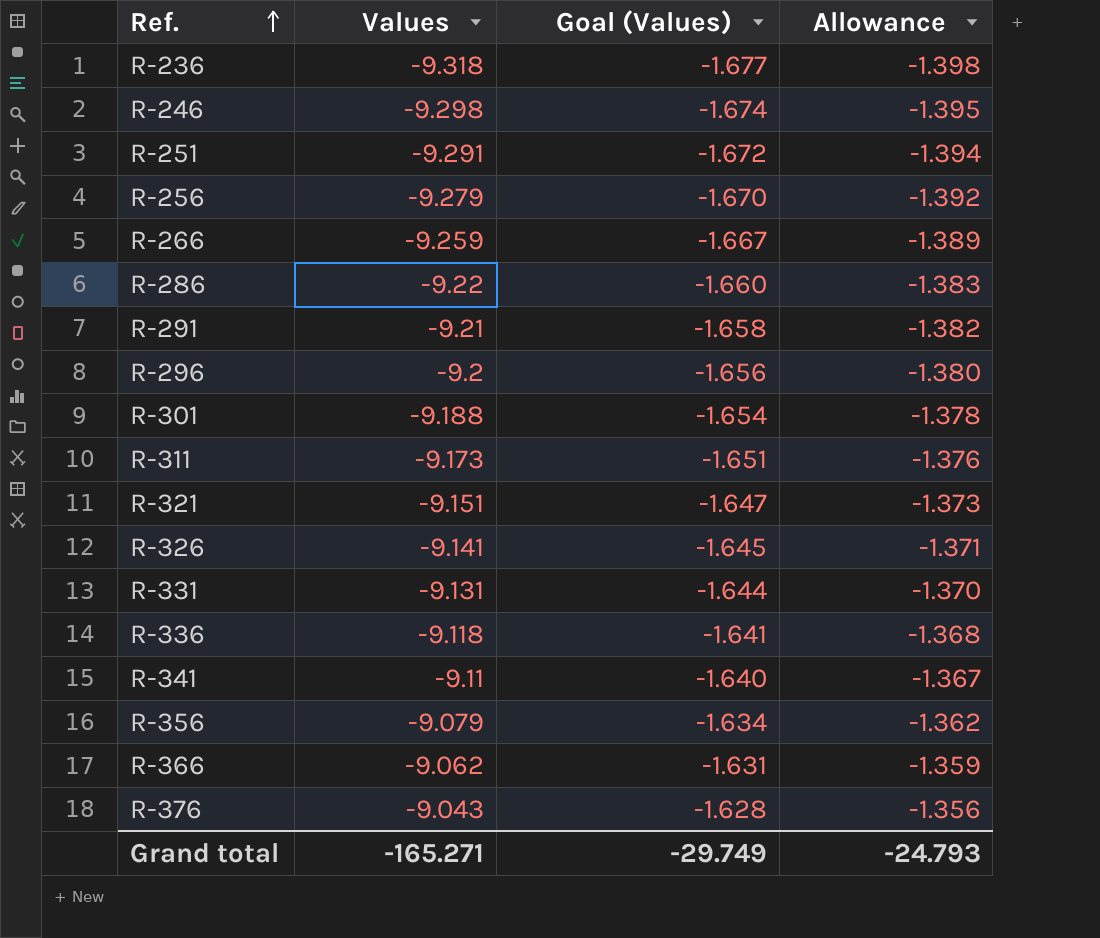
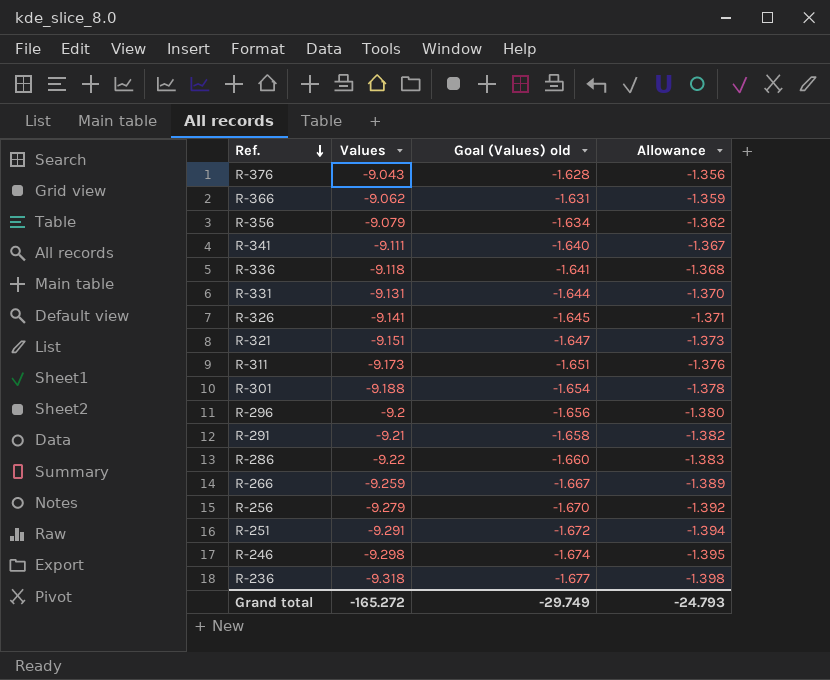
row order: Ref. ascending -> Ref. descending
column name: Goal (Values) -> Goal (Values) old
R-341 | Values: -9.11 -> -9.111
Grand total | Values: -165.271 -> -165.272

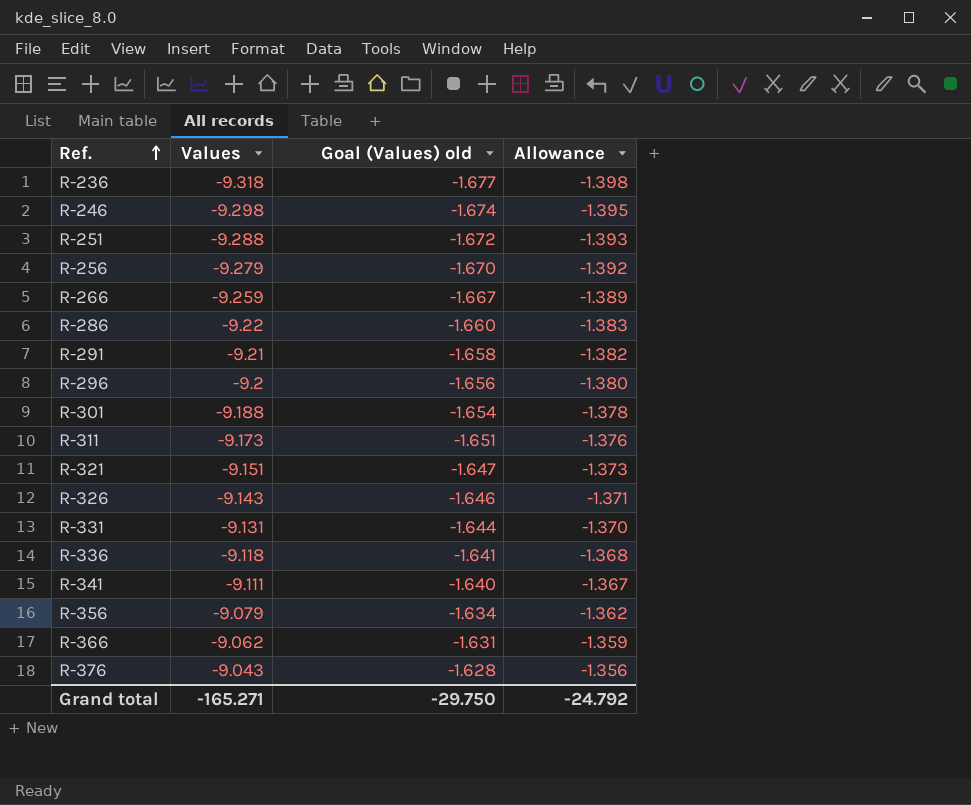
row order: Ref. descending -> Ref. ascending
R-251 | Values: -9.291 -> -9.288
R-251 | Allowance: -1.394 -> -1.393
R-326 | Values: -9.141 -> -9.143
R-326 | Goal (Values) old: -1.645 -> -1.646
Grand total | Values: -165.272 -> -165.271
Grand total | Goal (Values) old: -29.749 -> -29.750
Grand total | Allowance: -24.793 -> -24.792

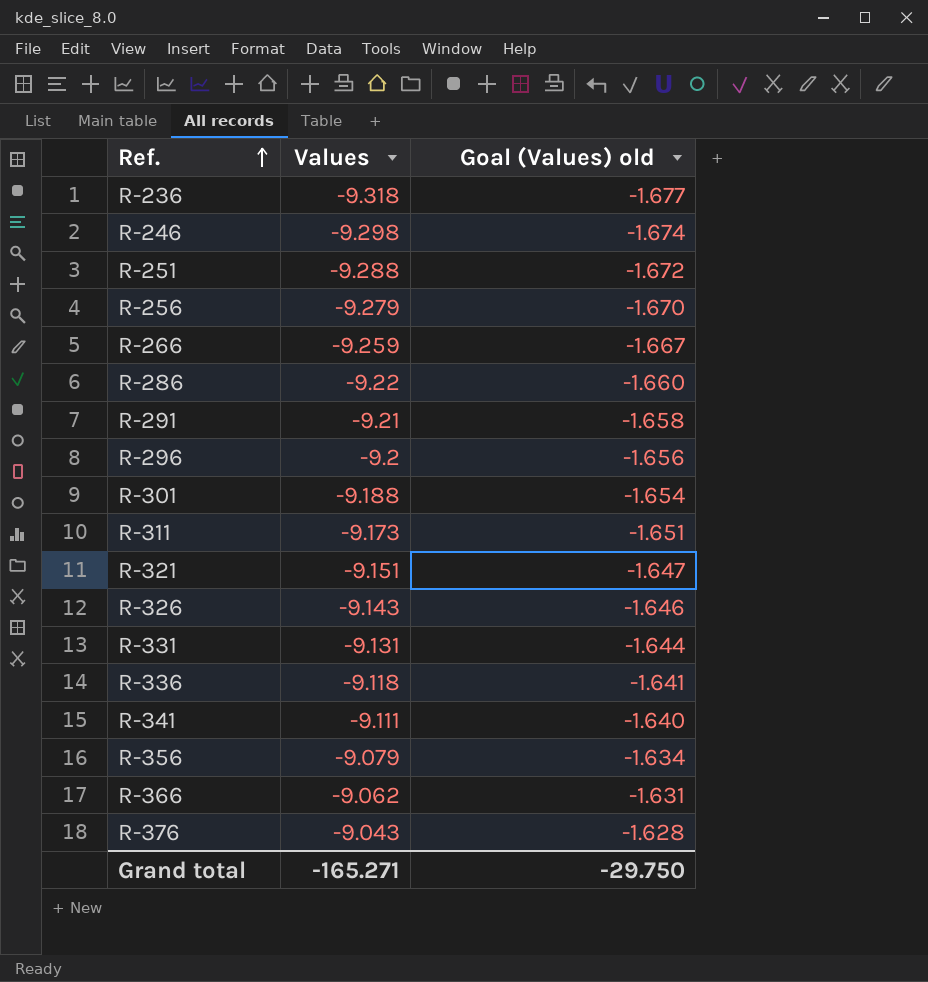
column Allowance | formula: [Values] * 0.15 -> none

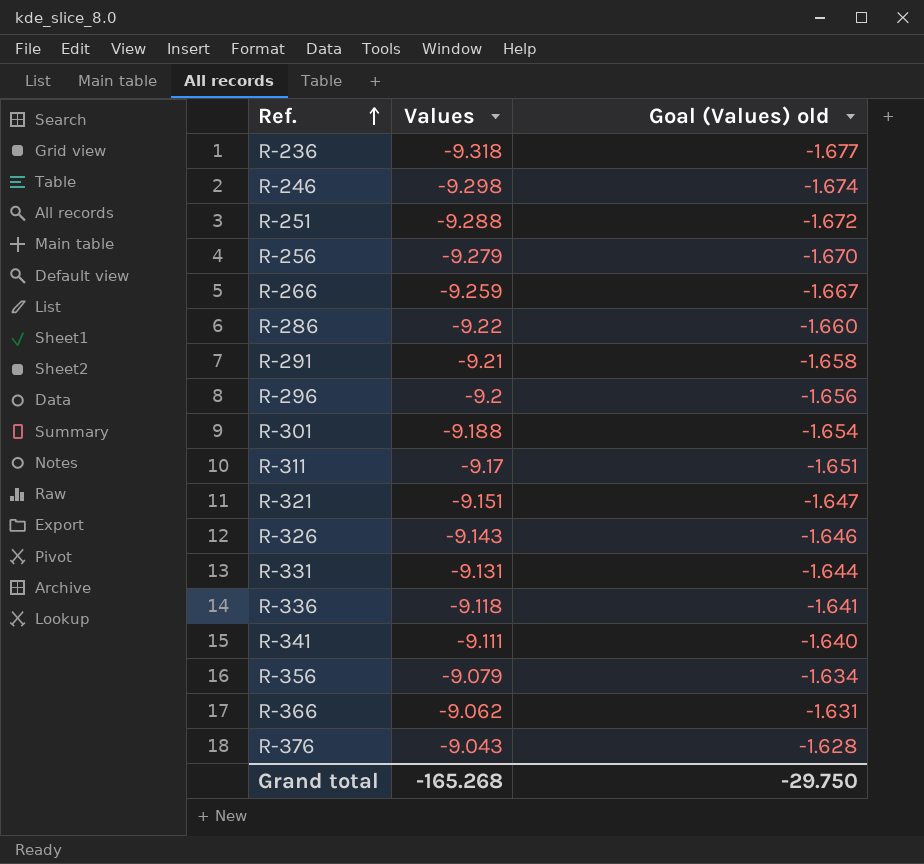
R-311 | Values: -9.173 -> -9.17
Grand total | Values: -165.271 -> -165.268

